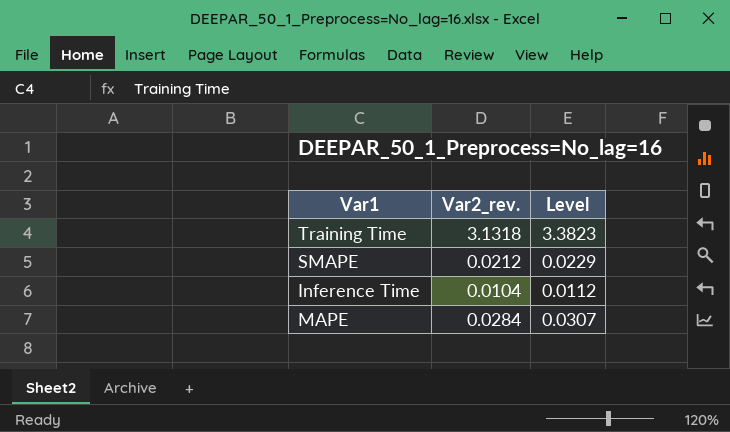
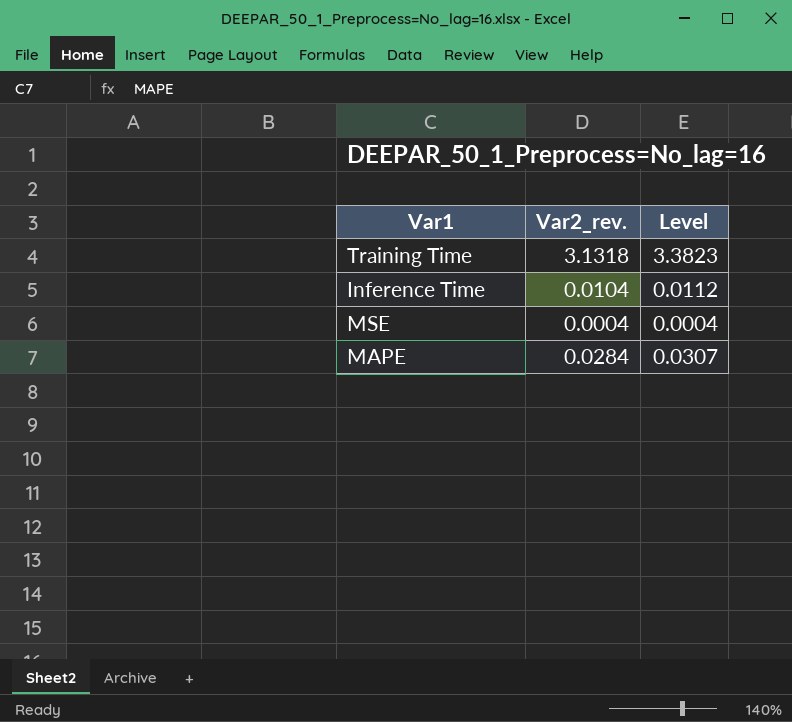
row SMAPE: 0.0212 | 0.0229 -> none
row MSE: none -> 0.0004 | 0.0004

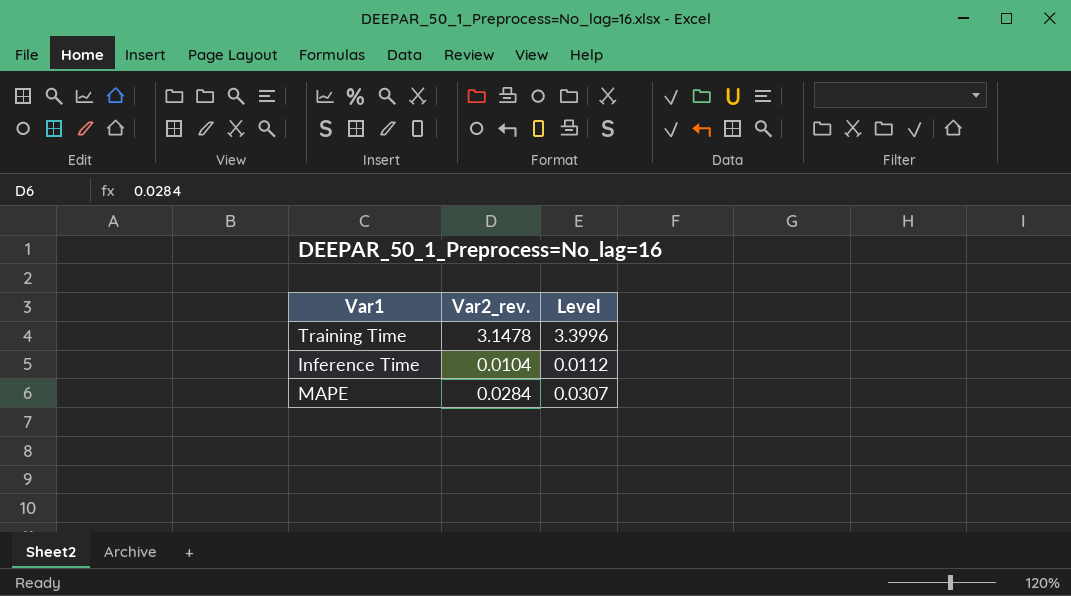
row MSE: 0.0004 | 0.0004 -> none
Training Time | Var2_rev.: 3.1318 -> 3.1478
Training Time | Level: 3.3823 -> 3.3996

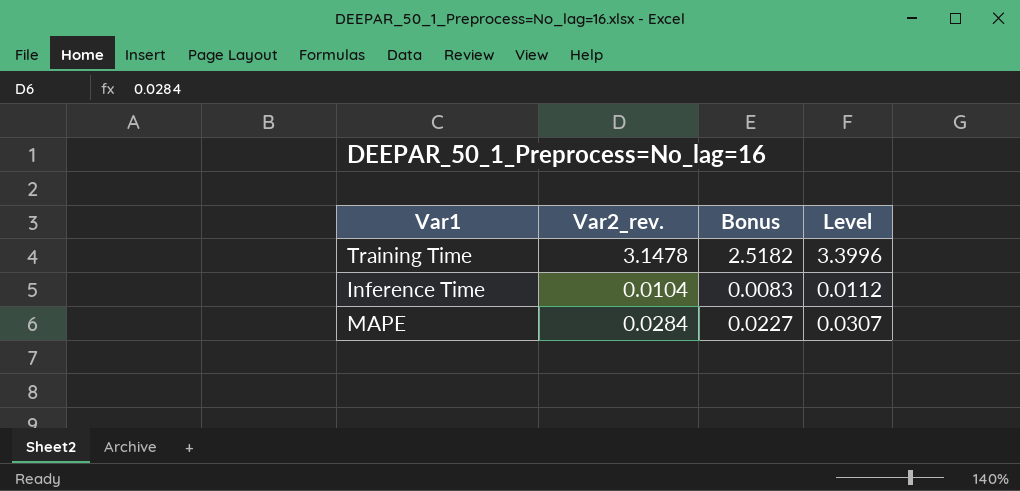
column Bonus | formula: none -> [Var2_rev.] * 0.8

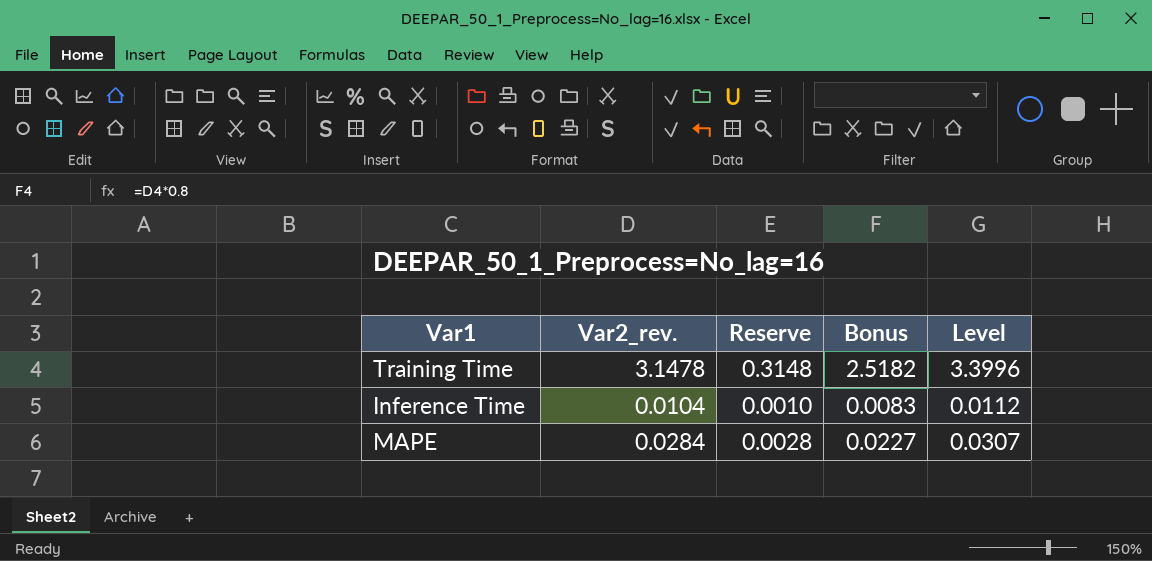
column Reserve | formula: none -> [Var2_rev.] * 0.1

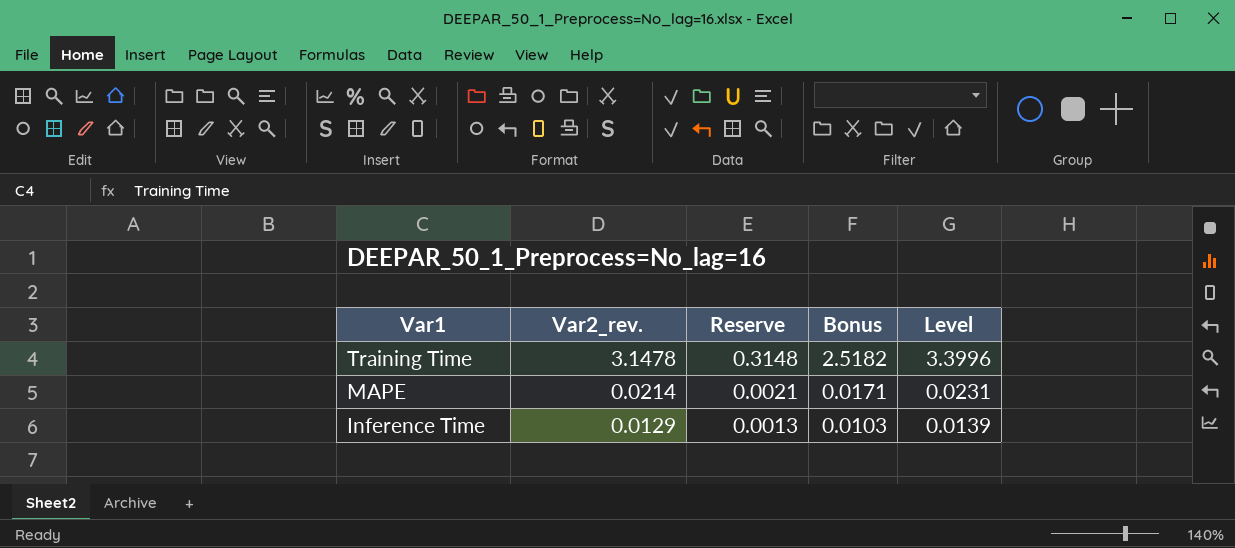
row order: none -> Var1 descending
MAPE | Var2_rev.: 0.0284 -> 0.0214
MAPE | Reserve: 0.0028 -> 0.0021
MAPE | Bonus: 0.0227 -> 0.0171
MAPE | Level: 0.0307 -> 0.0231
Inference Time | Var2_rev.: 0.0104 -> 0.0129
Inference Time | Reserve: 0.0010 -> 0.0013
Inference Time | Bonus: 0.0083 -> 0.0103
Inference Time | Level: 0.0112 -> 0.0139

